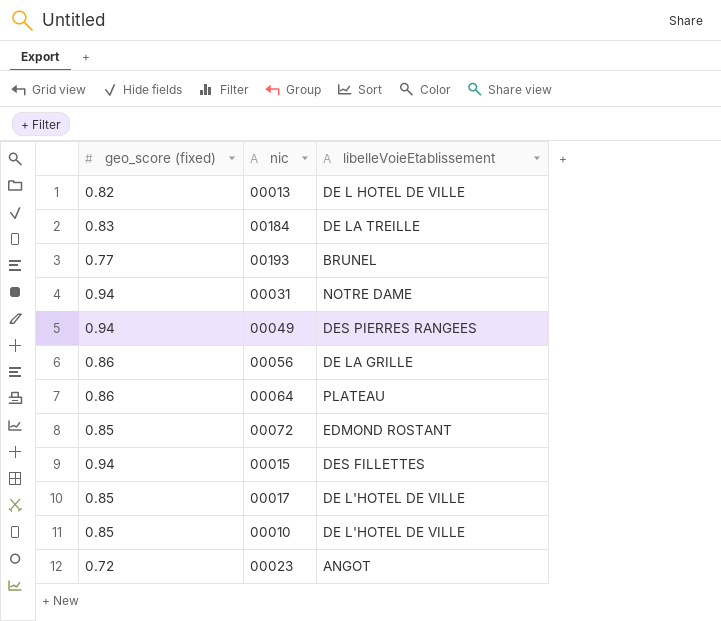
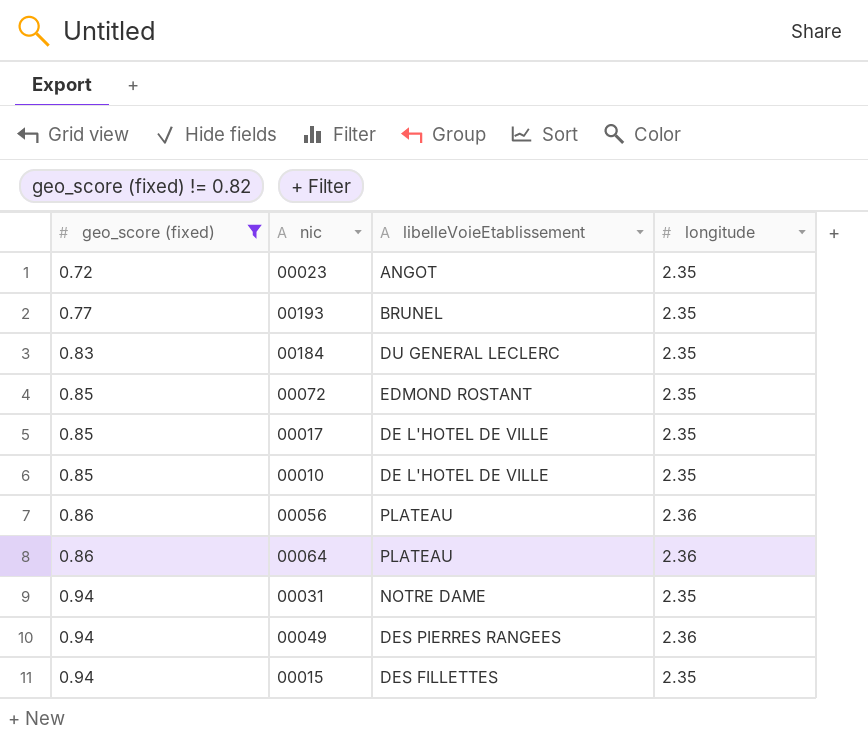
filter: none -> geo_score (fixed) != 0.82
row order: none -> geo_score (fixed) ascending
column longitude | position: none -> 4
00184 | libelleVoieEtablissement: DE LA TREILLE -> DU GENERAL LECLERC
00056 | libelleVoieEtablissement: DE LA GRILLE -> PLATEAU

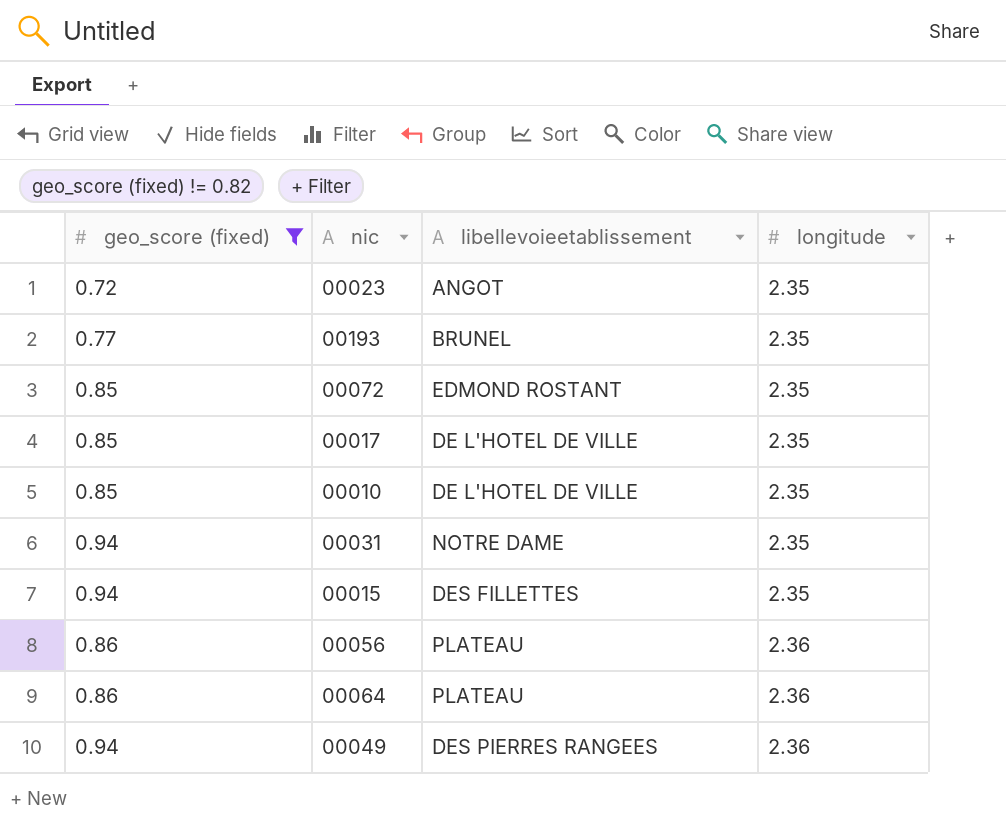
row order: geo_score (fixed) ascending -> longitude ascending
column name: libelleVoieEtablissement -> libellevoieetablissement
row 00184: 0.83 | DU GENERAL LECLERC | 2.35 -> none

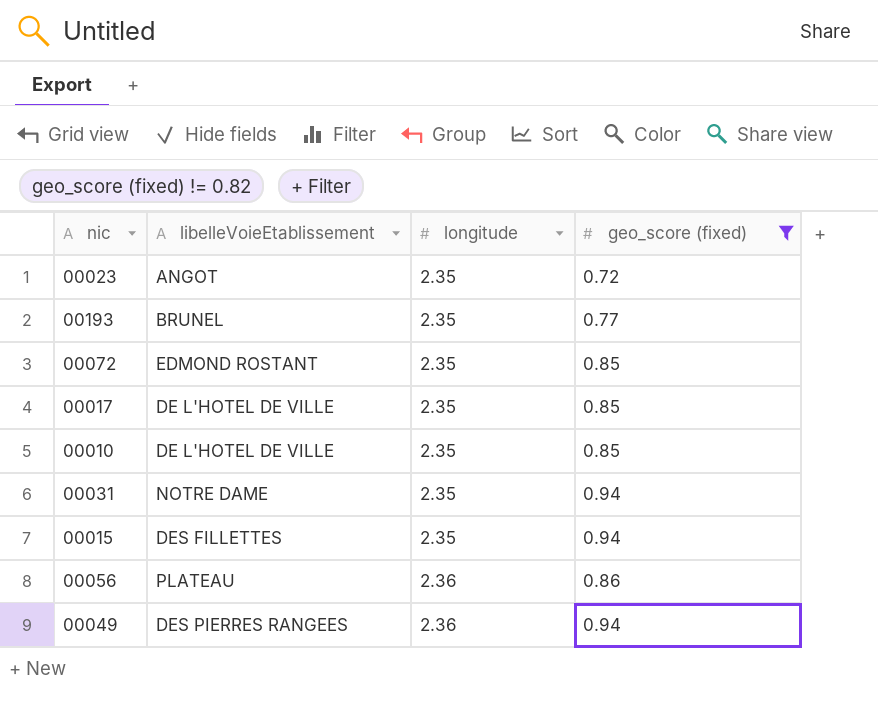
column name: libellevoieetablissement -> libelleVoieEtablissement
column geo_score (fixed) | position: 1 -> 4
row 00064: 0.86 | PLATEAU | 2.36 -> none

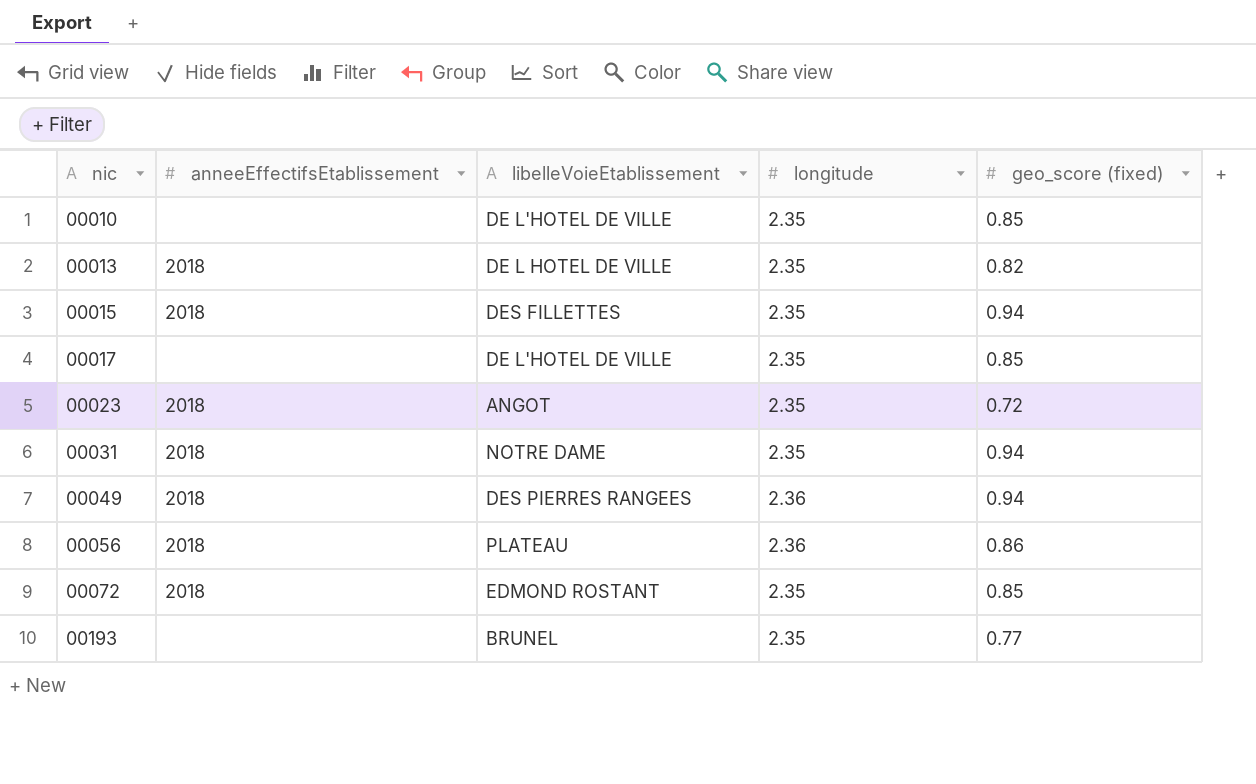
filter: geo_score (fixed) != 0.82 -> none
row order: longitude ascending -> nic ascending
column anneeEffectifsEtablissement | position: none -> 2

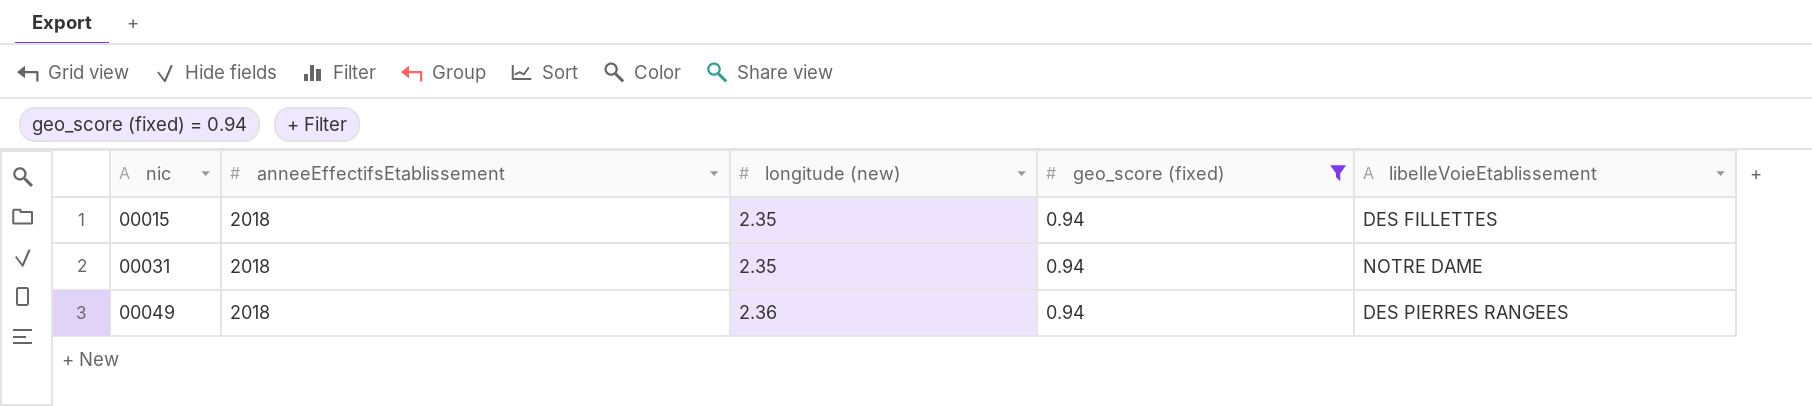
filter: none -> geo_score (fixed) = 0.94
column name: longitude -> longitude (new)
column libelleVoieEtablissement | position: 3 -> 5

